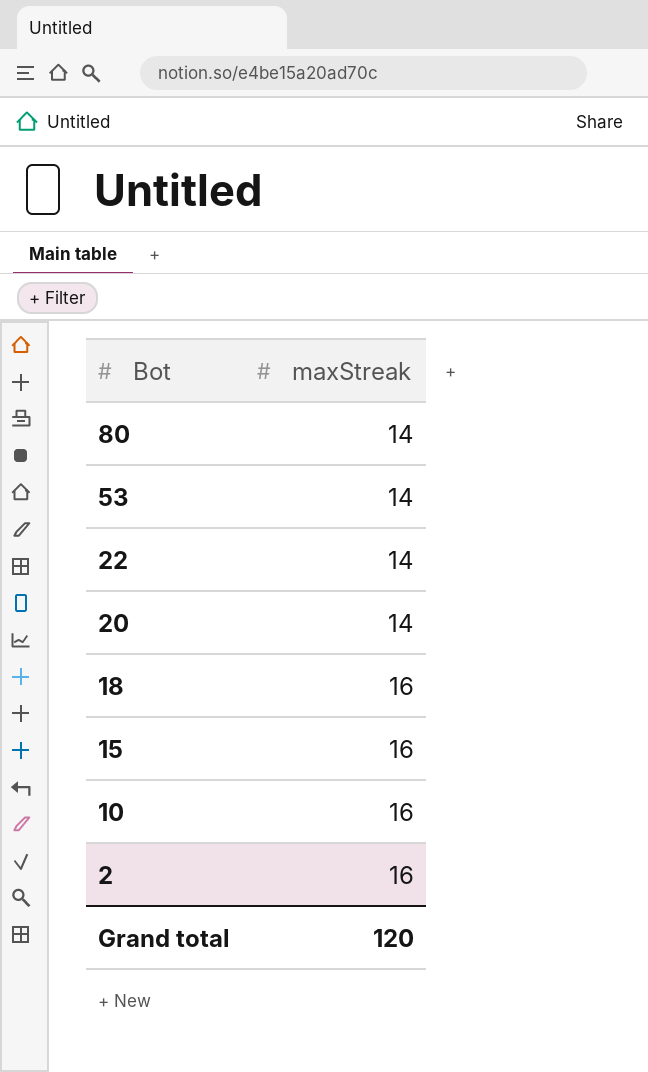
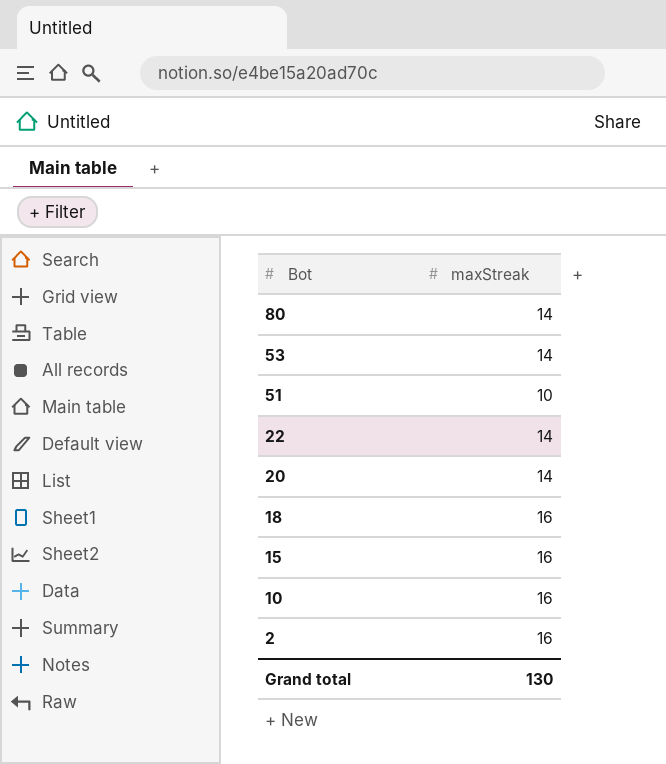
row 51: none -> 10
Grand total | maxStreak: 120 -> 130

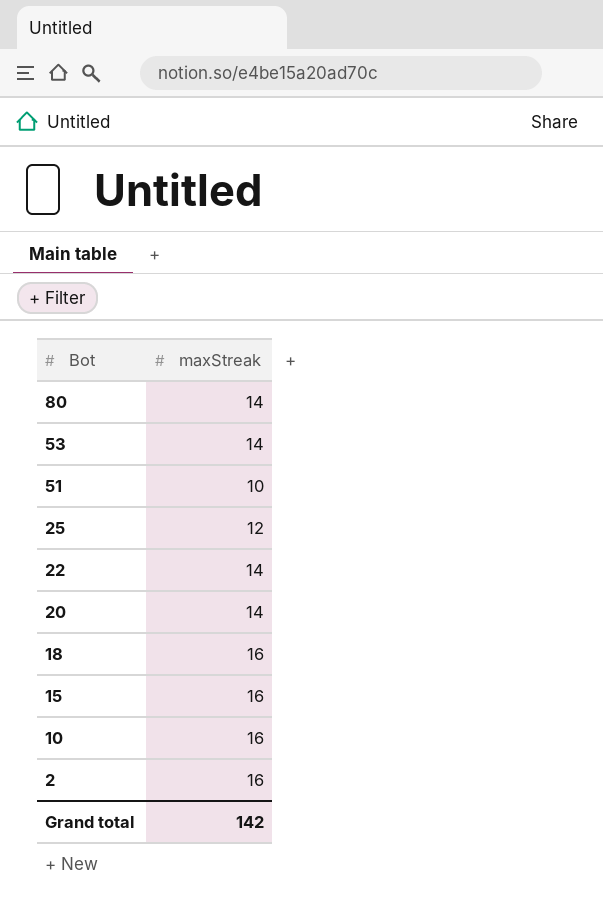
row 25: none -> 12
Grand total | maxStreak: 130 -> 142

